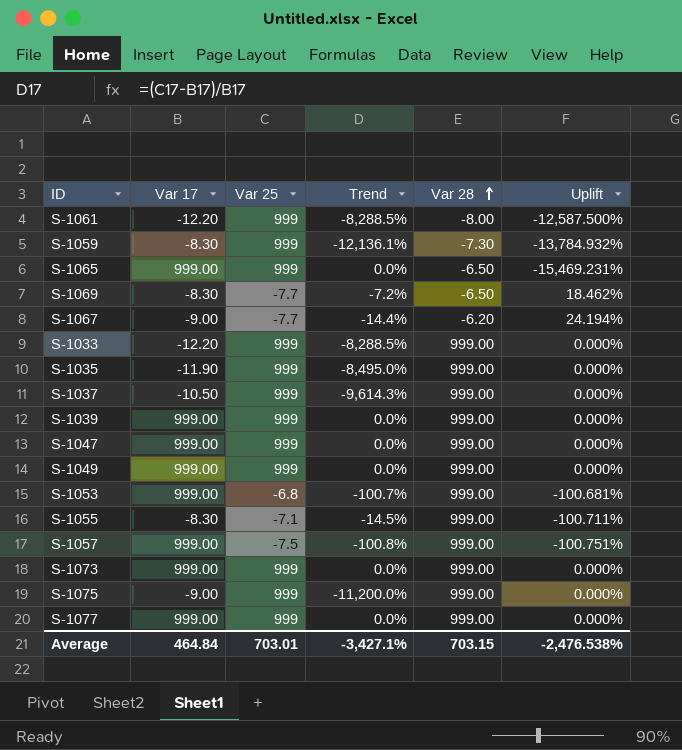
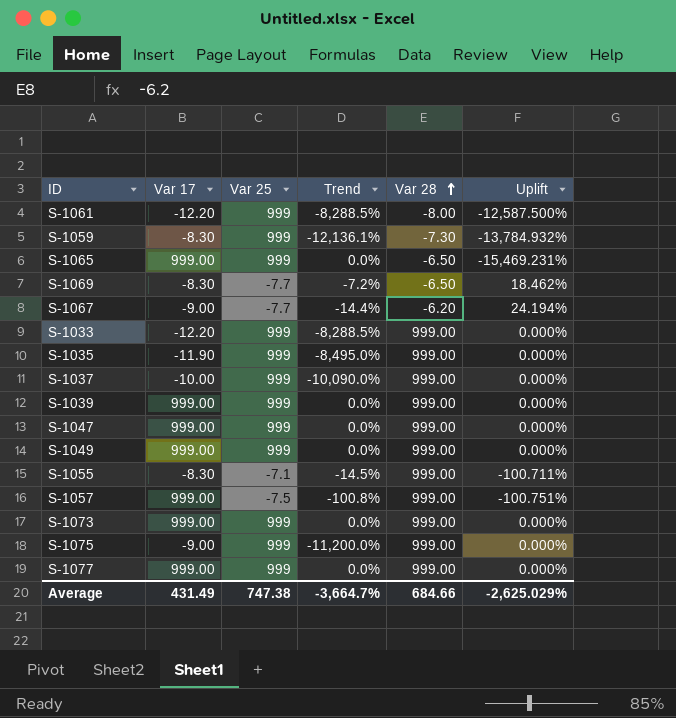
row S-1053: 999.00 | -6.8 | -100.7% | 999.00 | -100.681% -> none
S-1037 | Var 17: -10.50 -> -10.00
S-1037 | Trend: -9,614.3% -> -10,090.0%
Average | Var 17: 464.84 -> 431.49
Average | Var 25: 703.01 -> 747.38
Average | Trend: -3,427.1% -> -3,664.7%
Average | Var 28: 703.15 -> 684.66
Average | Uplift: -2,476.538% -> -2,625.029%

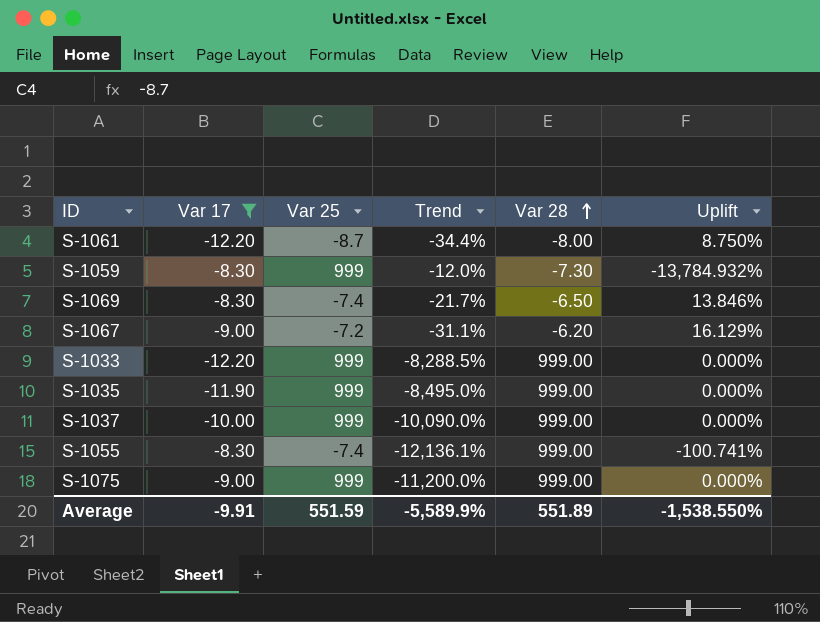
filter: none -> Var 17 != 999.00
column Trend | formula: ([Var 25] - [Var 17]) / [Var 17] -> ([Var 28] - [Var 17]) / [Var 17]
S-1061 | Var 25: 999 -> -8.7
S-1061 | Uplift: -12,587.500% -> 8.750%
S-1069 | Var 25: -7.7 -> -7.4
S-1069 | Uplift: 18.462% -> 13.846%
S-1067 | Var 25: -7.7 -> -7.2
S-1067 | Uplift: 24.194% -> 16.129%
S-1055 | Var 25: -7.1 -> -7.4
S-1055 | Uplift: -100.711% -> -100.741%
Average | Var 17: 431.49 -> -9.91
Average | Var 25: 747.38 -> 551.59
Average | Trend: -3,664.7% -> -5,589.9%
Average | Var 28: 684.66 -> 551.89
Average | Uplift: -2,625.029% -> -1,538.550%

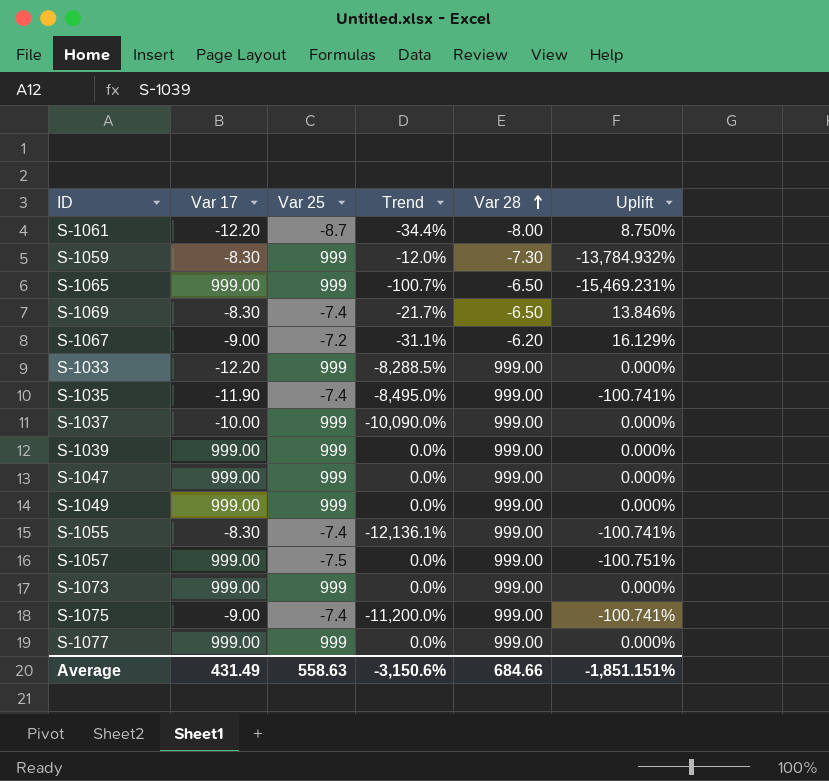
filter: Var 17 != 999.00 -> none
S-1035 | Var 25: 999 -> -7.4
S-1035 | Uplift: 0.000% -> -100.741%
S-1075 | Var 25: 999 -> -7.4
S-1075 | Uplift: 0.000% -> -100.741%
Average | Var 17: -9.91 -> 431.49
Average | Var 25: 551.59 -> 558.63
Average | Trend: -5,589.9% -> -3,150.6%
Average | Var 28: 551.89 -> 684.66
Average | Uplift: -1,538.550% -> -1,851.151%

